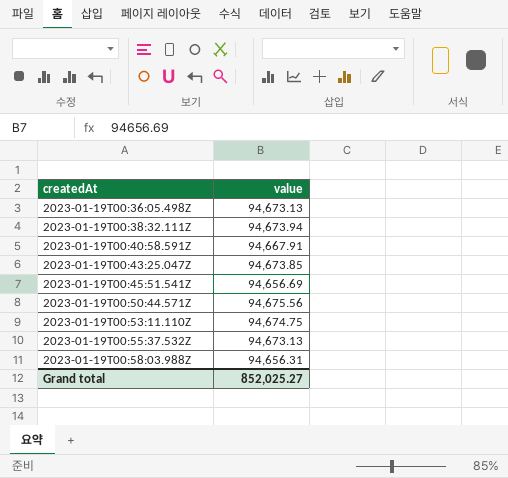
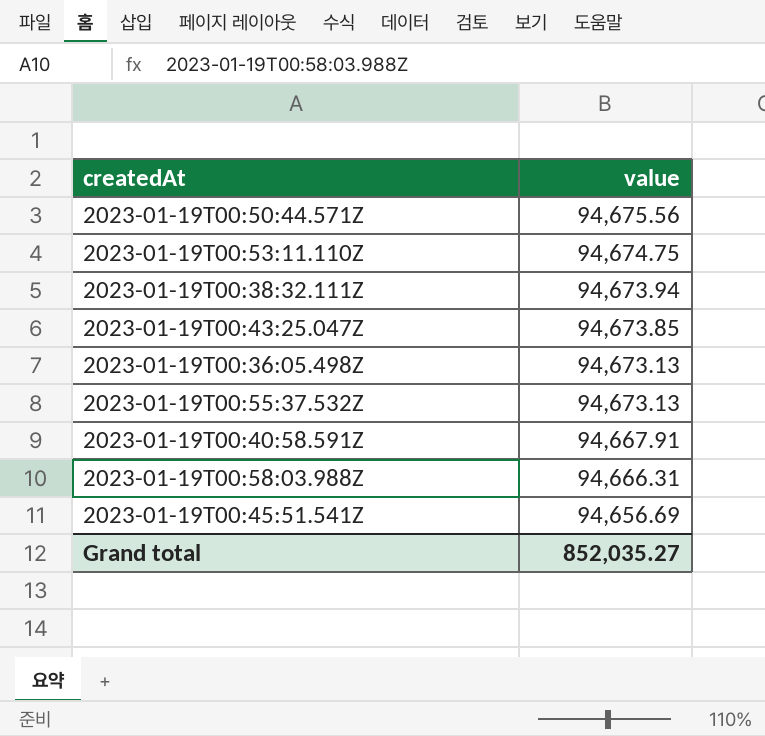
row order: createdAt ascending -> value descending
2023-01-19T00:58:03.988Z | value: 94,656.31 -> 94,666.31
Grand total | value: 852,025.27 -> 852,035.27

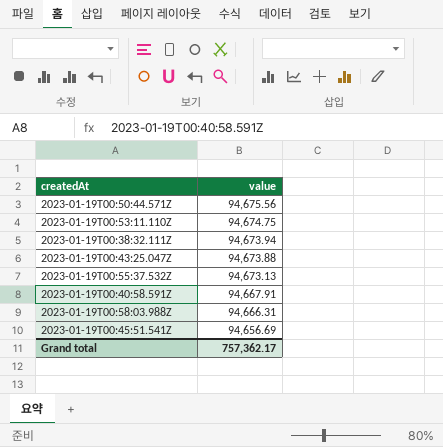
row 2023-01-19T00:36:05.498Z: 94,673.13 -> none
2023-01-19T00:43:25.047Z | value: 94,673.85 -> 94,673.88
Grand total | value: 852,035.27 -> 757,362.17

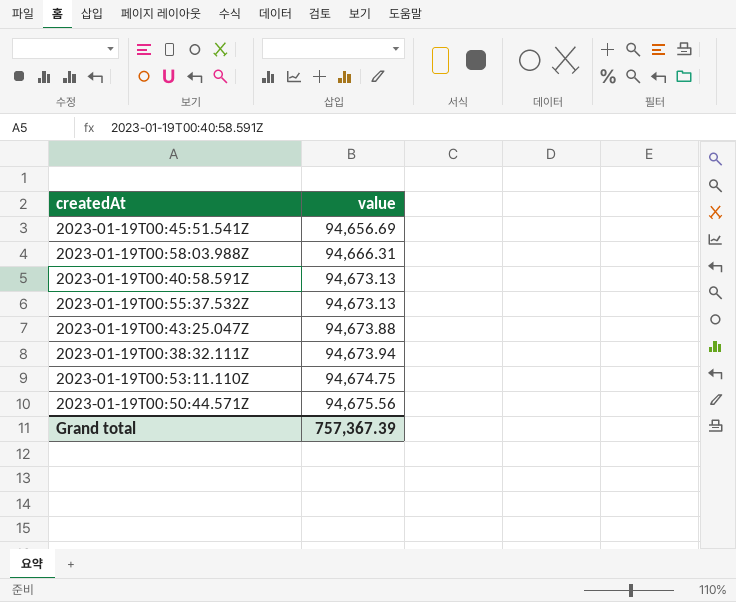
row order: value descending -> value ascending
2023-01-19T00:40:58.591Z | value: 94,667.91 -> 94,673.13
Grand total | value: 757,362.17 -> 757,367.39

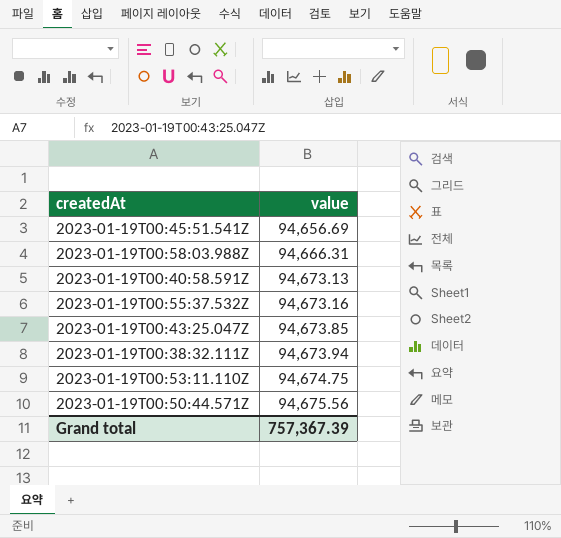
2023-01-19T00:55:37.532Z | value: 94,673.13 -> 94,673.16
2023-01-19T00:43:25.047Z | value: 94,673.88 -> 94,673.85

